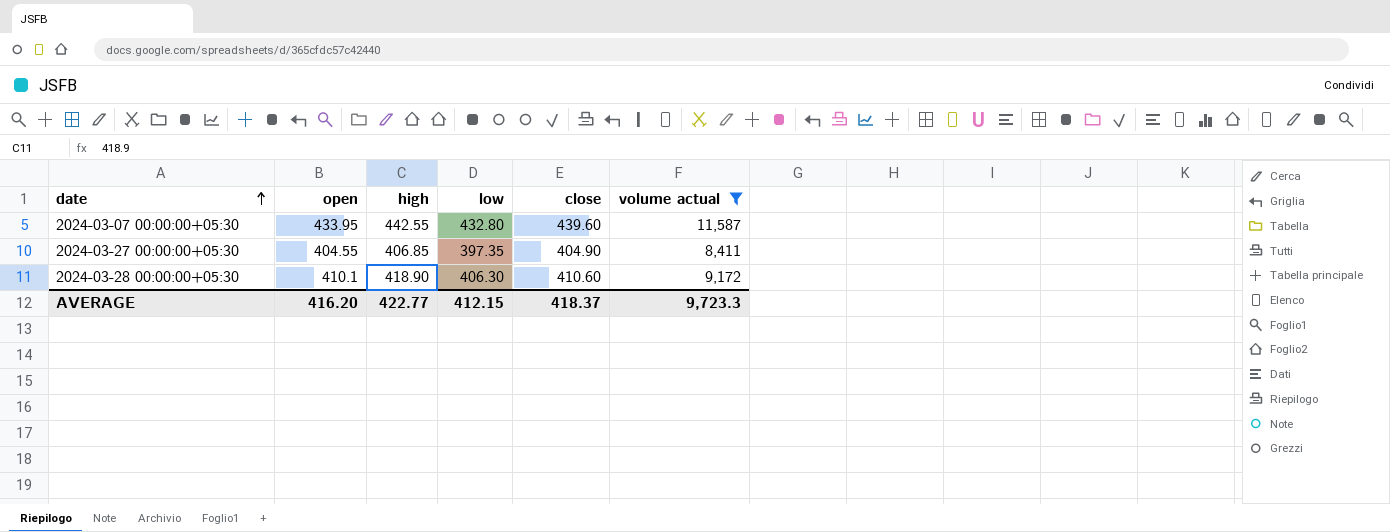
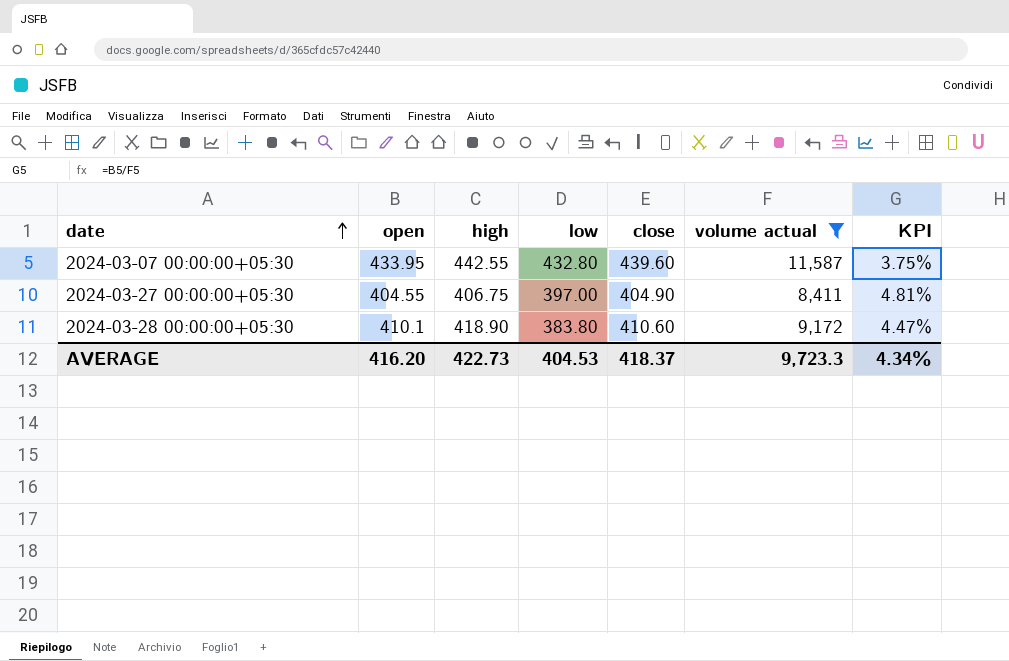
column KPI | formula: none -> [open] / [volume actual]
2024-03-27 00:00:00+05:30 | high: 406.85 -> 406.75
2024-03-27 00:00:00+05:30 | low: 397.35 -> 397.00
2024-03-28 00:00:00+05:30 | low: 406.30 -> 383.80
AVERAGE | high: 422.77 -> 422.73
AVERAGE | low: 412.15 -> 404.53

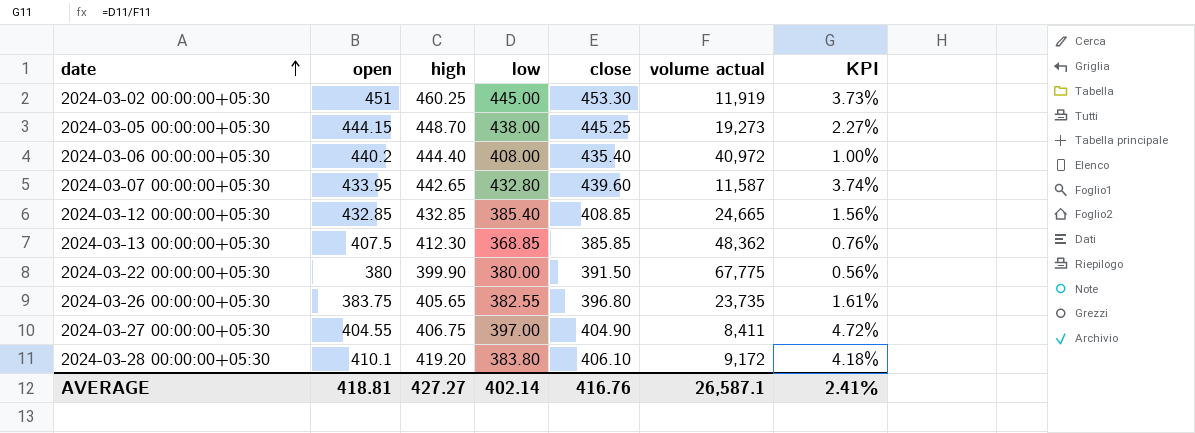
filter: volume actual <= 11,587 -> none
column KPI | formula: [open] / [volume actual] -> [low] / [volume actual]
2024-03-07 00:00:00+05:30 | high: 442.55 -> 442.65
2024-03-28 00:00:00+05:30 | high: 418.90 -> 419.20
2024-03-28 00:00:00+05:30 | close: 410.60 -> 406.10
AVERAGE | open: 416.20 -> 418.81
AVERAGE | high: 422.73 -> 427.27
AVERAGE | low: 404.53 -> 402.14
AVERAGE | close: 418.37 -> 416.76
AVERAGE | volume actual: 9,723.3 -> 26,587.1
AVERAGE | KPI: 4.34% -> 2.41%

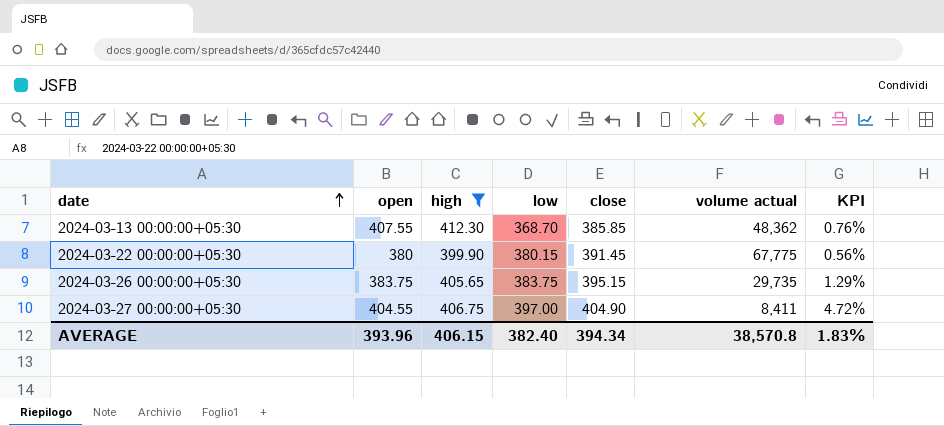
filter: none -> high <= 412.30
2024-03-13 00:00:00+05:30 | open: 407.5 -> 407.55
2024-03-13 00:00:00+05:30 | low: 368.85 -> 368.70
2024-03-22 00:00:00+05:30 | low: 380.00 -> 380.15
2024-03-22 00:00:00+05:30 | close: 391.50 -> 391.45
2024-03-26 00:00:00+05:30 | low: 382.55 -> 383.75
2024-03-26 00:00:00+05:30 | close: 396.80 -> 395.15
2024-03-26 00:00:00+05:30 | volume actual: 23,735 -> 29,735
2024-03-26 00:00:00+05:30 | KPI: 1.61% -> 1.29%
AVERAGE | open: 418.81 -> 393.96
AVERAGE | high: 427.27 -> 406.15
AVERAGE | low: 402.14 -> 382.40
AVERAGE | close: 416.76 -> 394.34
AVERAGE | volume actual: 26,587.1 -> 38,570.8
AVERAGE | KPI: 2.41% -> 1.83%

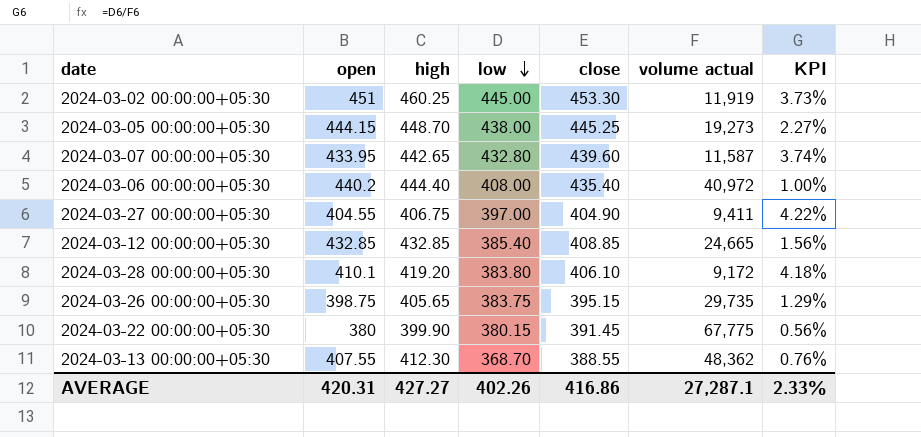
filter: high <= 412.30 -> none
row order: date ascending -> low descending
2024-03-27 00:00:00+05:30 | volume actual: 8,411 -> 9,411
2024-03-27 00:00:00+05:30 | KPI: 4.72% -> 4.22%
2024-03-26 00:00:00+05:30 | open: 383.75 -> 398.75
2024-03-13 00:00:00+05:30 | close: 385.85 -> 388.55
AVERAGE | open: 393.96 -> 420.31
AVERAGE | high: 406.15 -> 427.27
AVERAGE | low: 382.40 -> 402.26
AVERAGE | close: 394.34 -> 416.86
AVERAGE | volume actual: 38,570.8 -> 27,287.1
AVERAGE | KPI: 1.83% -> 2.33%

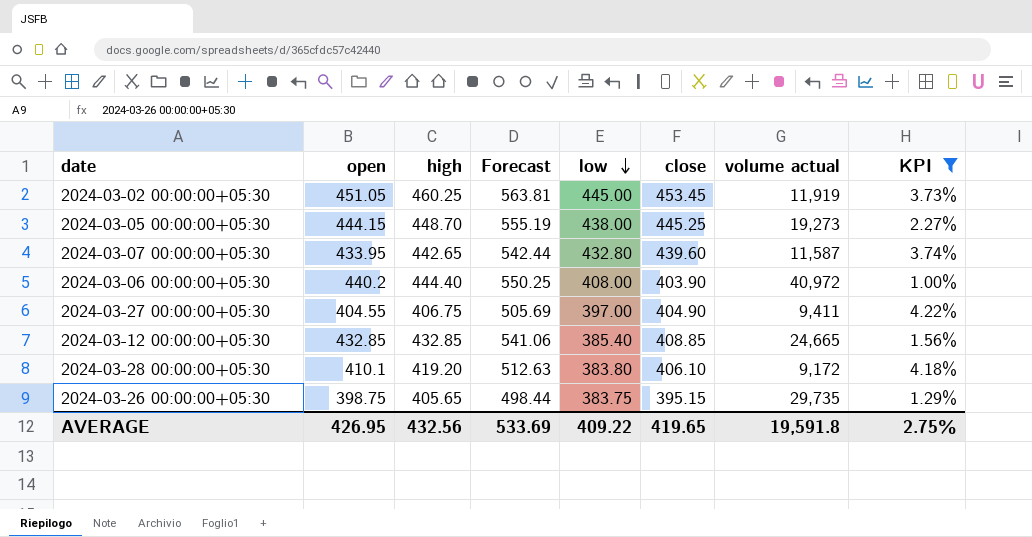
filter: none -> KPI >= 1.00%
column Forecast | formula: none -> [open] * 1.25
2024-03-02 00:00:00+05:30 | open: 451 -> 451.05
2024-03-02 00:00:00+05:30 | close: 453.30 -> 453.45
2024-03-06 00:00:00+05:30 | close: 435.40 -> 403.90
AVERAGE | open: 420.31 -> 426.95
AVERAGE | high: 427.27 -> 432.56
AVERAGE | low: 402.26 -> 409.22
AVERAGE | close: 416.86 -> 419.65
AVERAGE | volume actual: 27,287.1 -> 19,591.8
AVERAGE | KPI: 2.33% -> 2.75%

